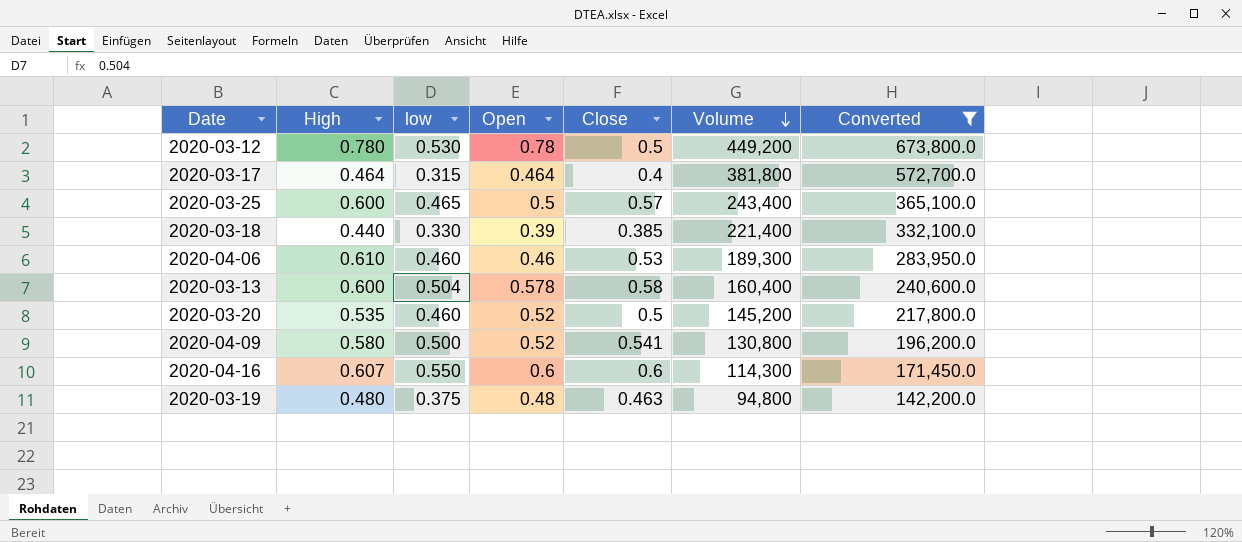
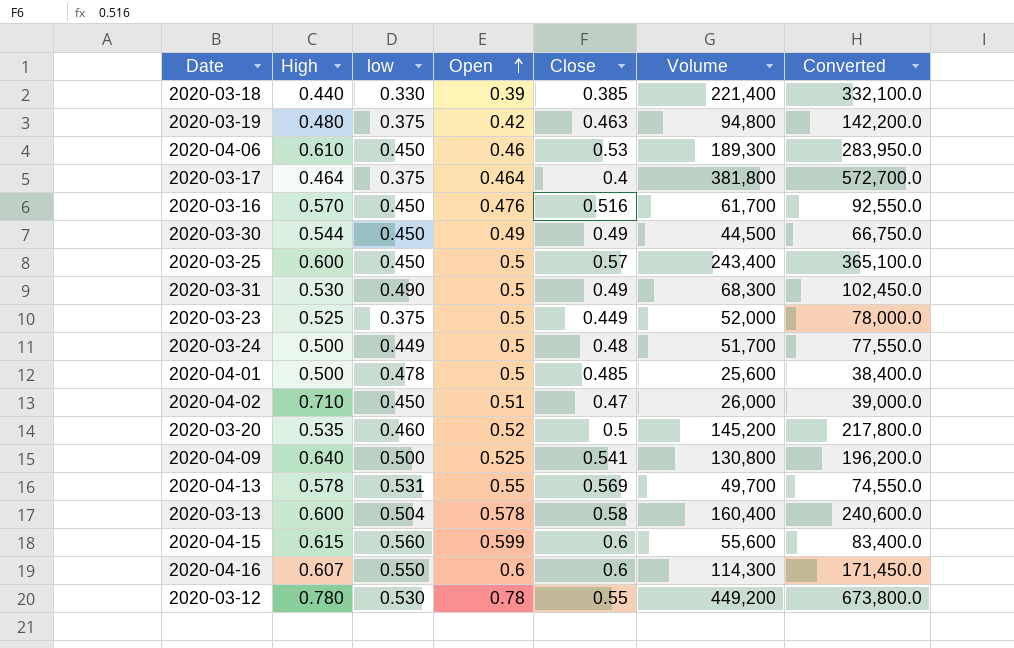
filter: Converted >= 142,200.0 -> none
row order: Volume descending -> Open ascending
2020-03-19 | Open: 0.48 -> 0.42
2020-04-06 | low: 0.460 -> 0.450
2020-03-17 | low: 0.315 -> 0.375
2020-03-25 | low: 0.465 -> 0.450
2020-04-09 | High: 0.580 -> 0.640
2020-04-09 | Open: 0.52 -> 0.525
2020-03-12 | Close: 0.5 -> 0.55

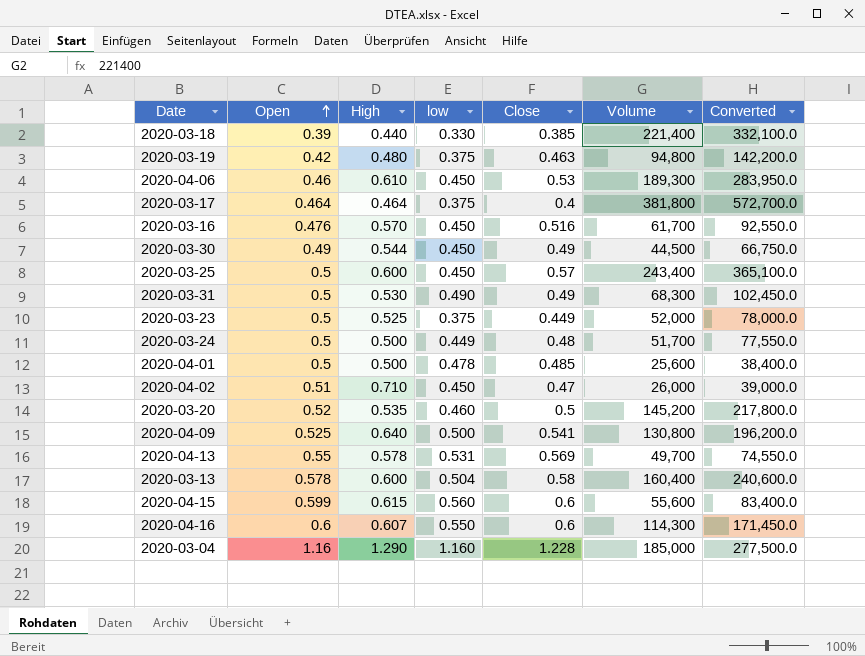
column Open | position: 4 -> 2
row 2020-03-12: 0.780 | 0.530 | 0.78 | 0.55 | 449,200 | 673,800.0 -> none
row 2020-03-04: none -> 1.16 | 1.290 | 1.160 | 1.228 | 185,000 | 277,500.0

